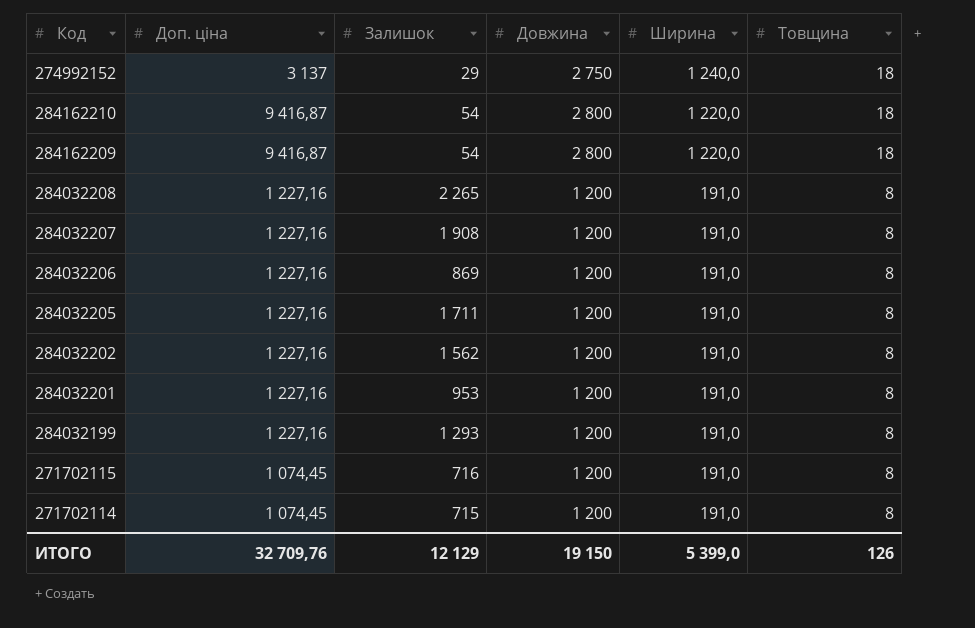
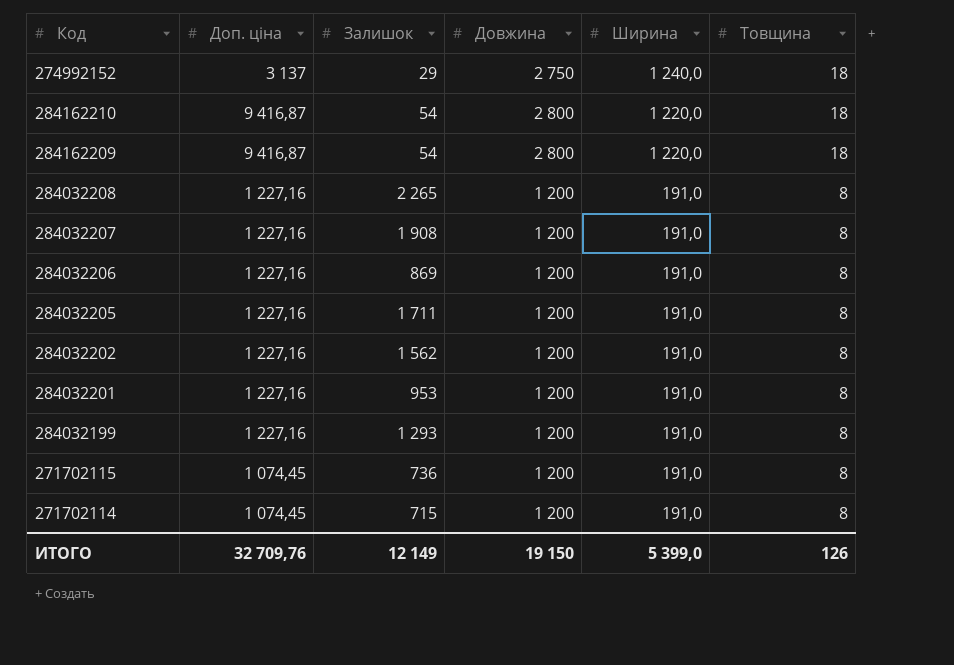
271702115 | Залишок: 716 -> 736
ИТОГО | Залишок: 12 129 -> 12 149

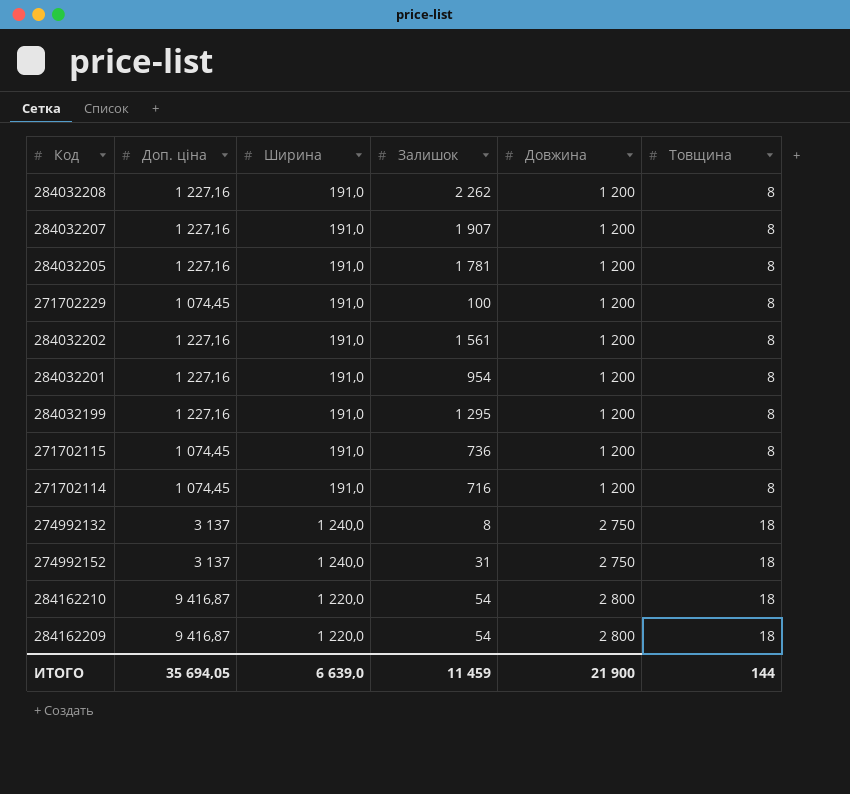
row order: Ширина descending -> Довжина ascending
column Ширина | position: 5 -> 3
row 284032206: 1 227,16 | 869 | 1 200 | 191,0 | 8 -> none
284032208 | Залишок: 2 265 -> 2 262
284032207 | Залишок: 1 908 -> 1 907
284032205 | Залишок: 1 711 -> 1 781
row 271702229: none -> 1 074,45 | 191,0 | 100 | 1 200 | 8
284032202 | Залишок: 1 562 -> 1 561
284032201 | Залишок: 953 -> 954
284032199 | Залишок: 1 293 -> 1 295
271702114 | Залишок: 715 -> 716
row 274992132: none -> 3 137 | 1 240,0 | 8 | 2 750 | 18
274992152 | Залишок: 29 -> 31
ИТОГО | Доп. ціна: 32 709,76 -> 35 694,05
ИТОГО | Ширина: 5 399,0 -> 6 639,0
ИТОГО | Залишок: 12 149 -> 11 459
ИТОГО | Довжина: 19 150 -> 21 900
ИТОГО | Товщина: 126 -> 144

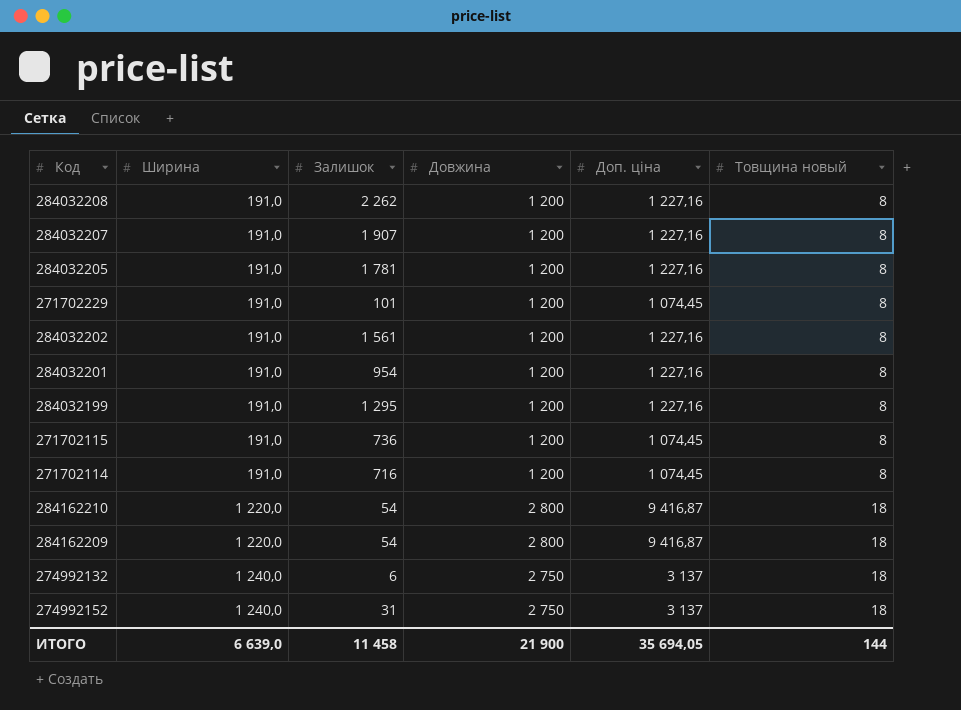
row order: Довжина ascending -> Ширина ascending
column Доп. ціна | position: 2 -> 5
column name: Товщина -> Товщина новый
271702229 | Залишок: 100 -> 101
274992132 | Залишок: 8 -> 6
ИТОГО | Залишок: 11 459 -> 11 458

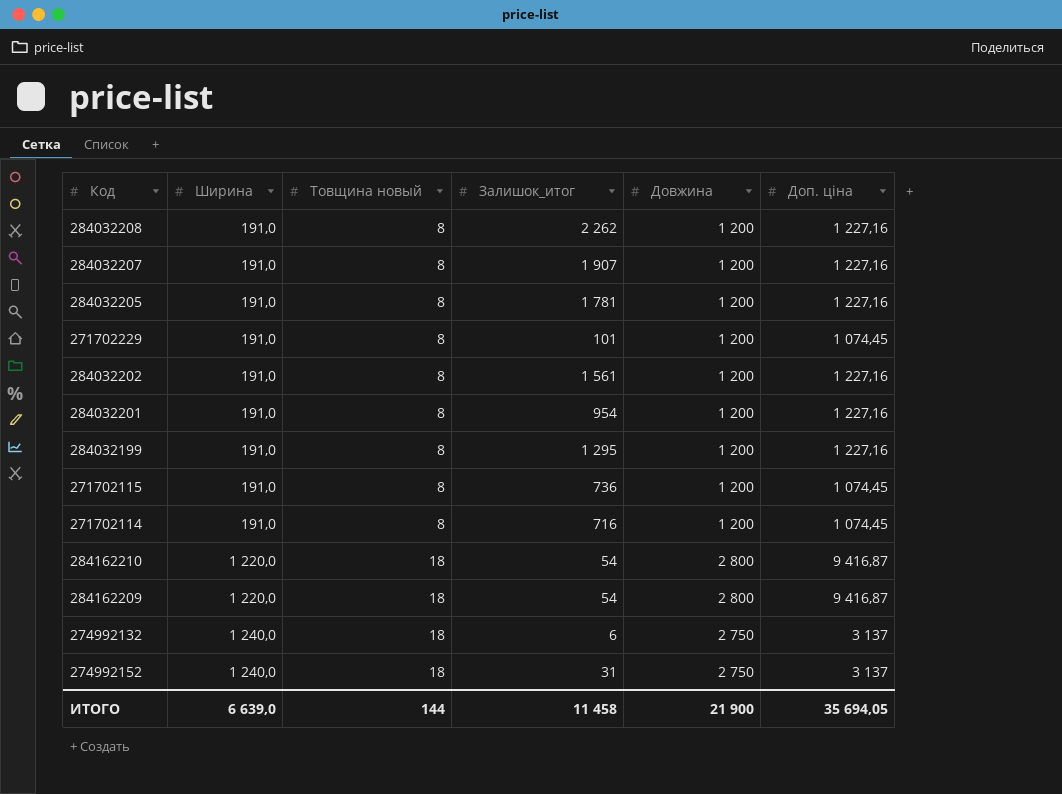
column Товщина новый | position: 6 -> 3
column name: Залишок -> Залишок_итог

